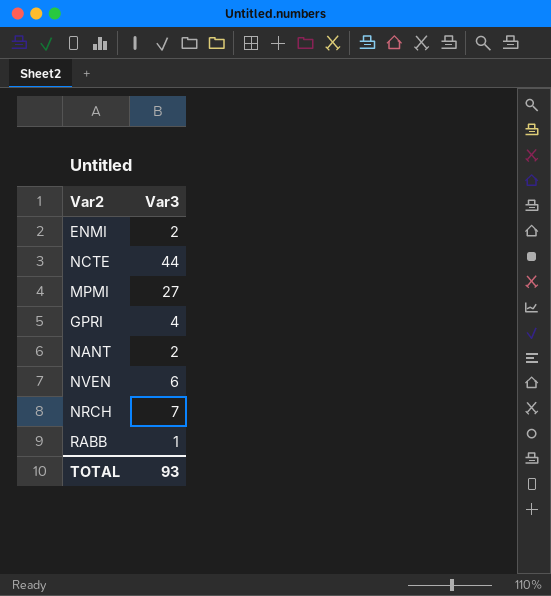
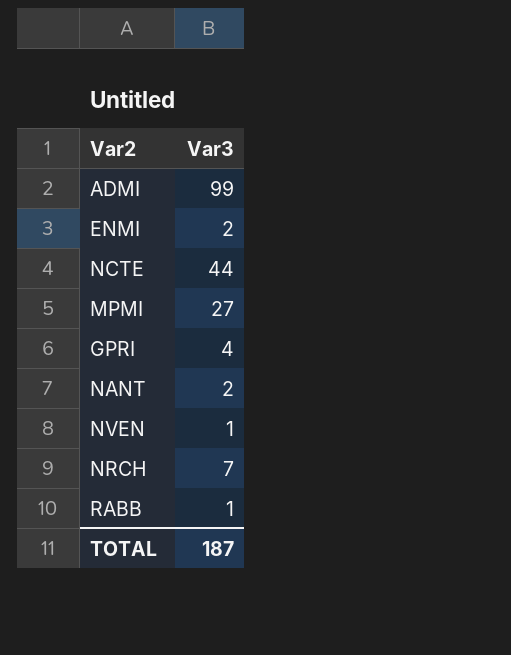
row ADMI: none -> 99
NVEN | Var3: 6 -> 1
TOTAL | Var3: 93 -> 187

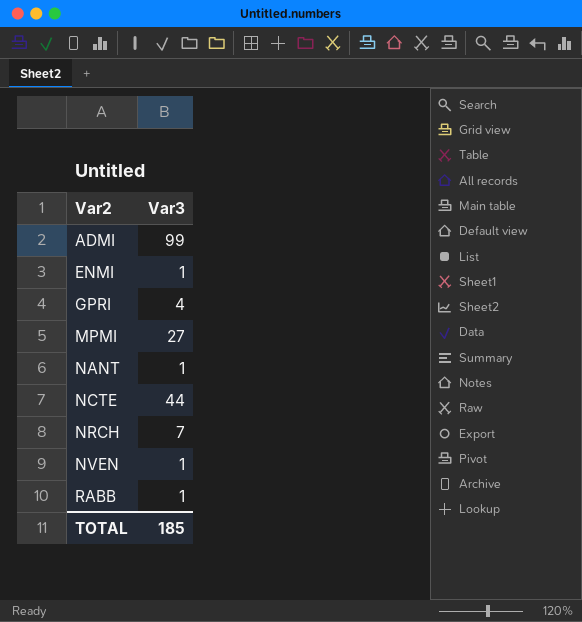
row order: none -> Var2 ascending
ENMI | Var3: 2 -> 1
NANT | Var3: 2 -> 1
TOTAL | Var3: 187 -> 185

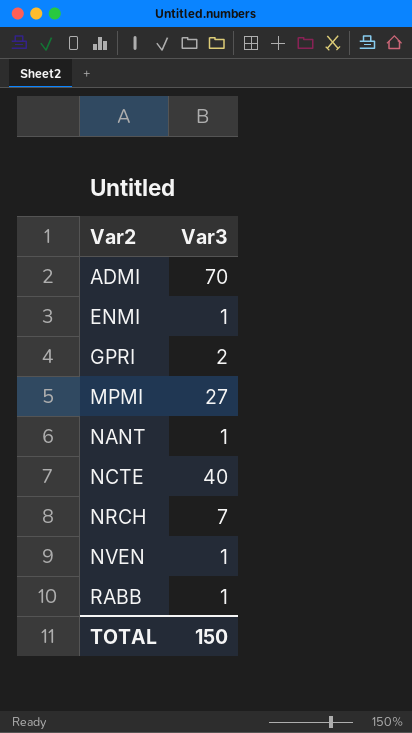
ADMI | Var3: 99 -> 70
GPRI | Var3: 4 -> 2
NCTE | Var3: 44 -> 40
TOTAL | Var3: 185 -> 150

